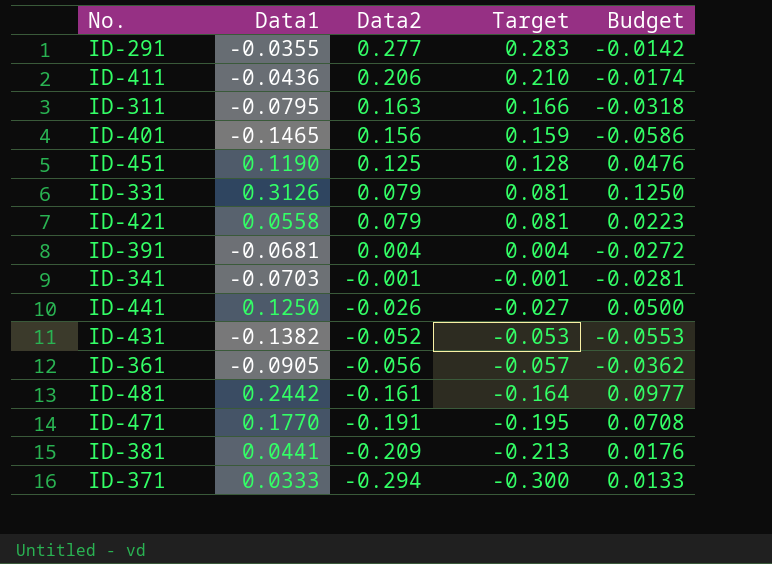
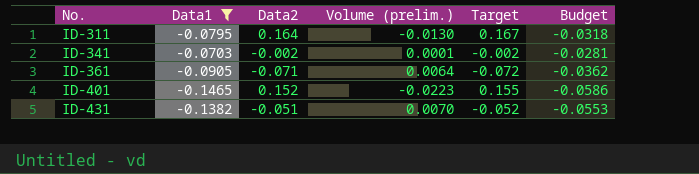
filter: none -> Data1 <= -0.0703
row order: Data2 descending -> No. ascending
column Volume (prelim.) | formula: none -> [Data1] * [Data2]
ID-311 | Data2: 0.163 -> 0.164
ID-311 | Target: 0.166 -> 0.167
ID-341 | Data2: -0.001 -> -0.002
ID-341 | Target: -0.001 -> -0.002
ID-361 | Data2: -0.056 -> -0.071
ID-361 | Target: -0.057 -> -0.072
ID-401 | Data2: 0.156 -> 0.152
ID-401 | Target: 0.159 -> 0.155
ID-431 | Data2: -0.052 -> -0.051
ID-431 | Target: -0.053 -> -0.052

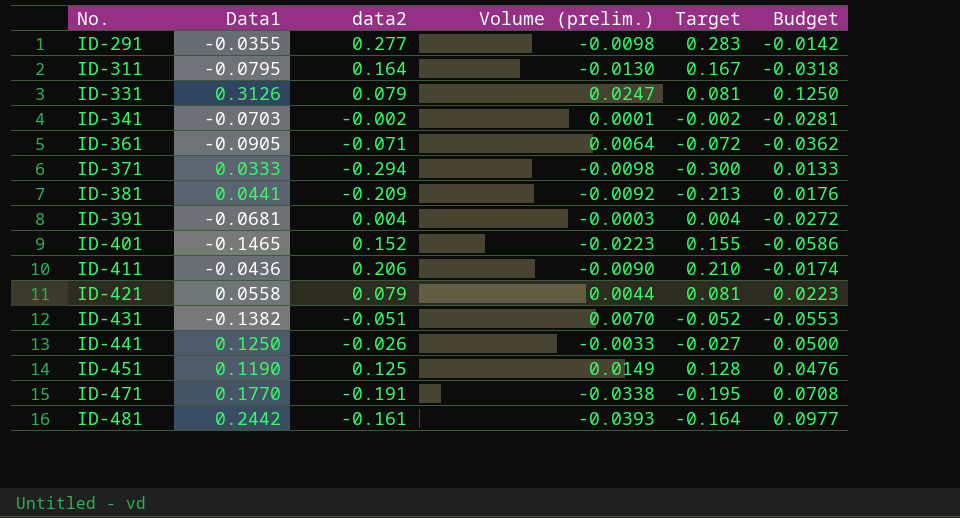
filter: Data1 <= -0.0703 -> none
column name: Data2 -> data2

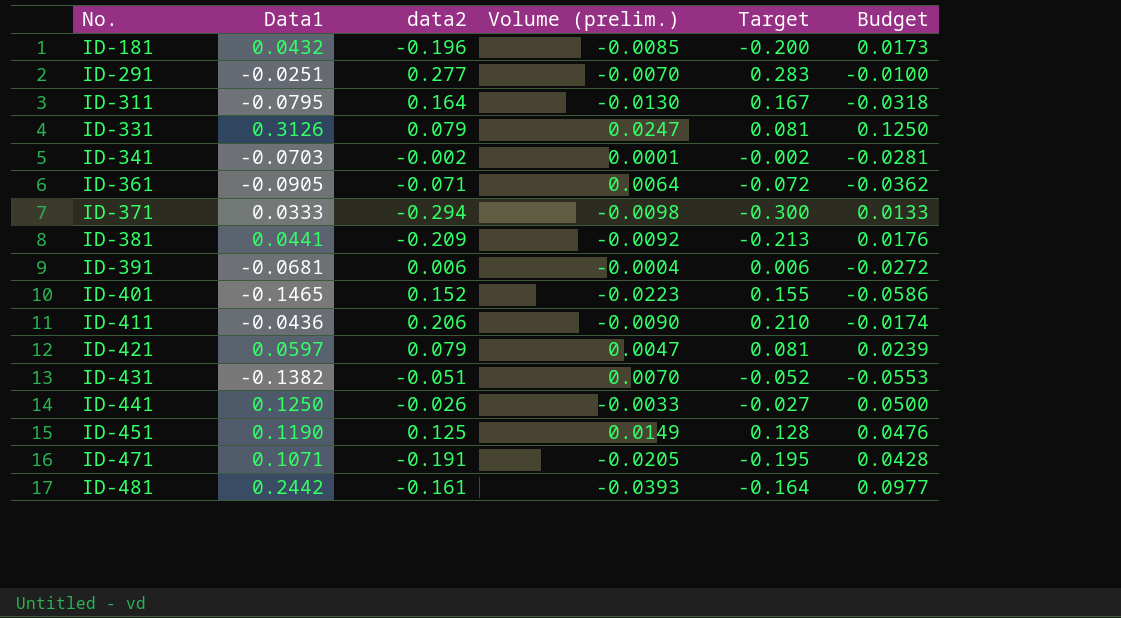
row ID-181: none -> 0.0432 | -0.196 | -0.0085 | -0.200 | 0.0173
ID-291 | Data1: -0.0355 -> -0.0251
ID-291 | Volume (prelim.): -0.0098 -> -0.0070
ID-291 | Budget: -0.0142 -> -0.0100
ID-391 | data2: 0.004 -> 0.006
ID-391 | Volume (prelim.): -0.0003 -> -0.0004
ID-391 | Target: 0.004 -> 0.006
ID-421 | Data1: 0.0558 -> 0.0597
ID-421 | Volume (prelim.): 0.0044 -> 0.0047
ID-421 | Budget: 0.0223 -> 0.0239
ID-471 | Data1: 0.1770 -> 0.1071
ID-471 | Volume (prelim.): -0.0338 -> -0.0205
ID-471 | Budget: 0.0708 -> 0.0428

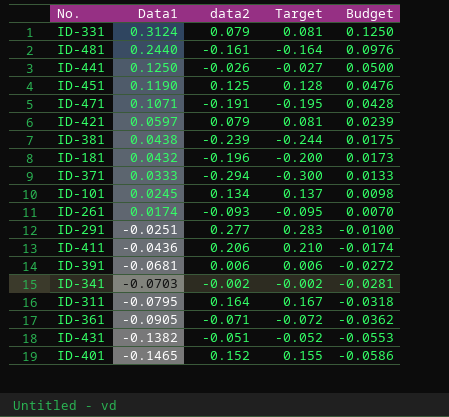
row order: No. ascending -> Data1 descending
column Volume (prelim.) | formula: [Data1] * [data2] -> none
ID-331 | Data1: 0.3126 -> 0.3124
ID-481 | Data1: 0.2442 -> 0.2440
ID-481 | Budget: 0.0977 -> 0.0976
ID-381 | Data1: 0.0441 -> 0.0438
ID-381 | data2: -0.209 -> -0.239
ID-381 | Target: -0.213 -> -0.244
ID-381 | Budget: 0.0176 -> 0.0175
row ID-101: none -> 0.0245 | 0.134 | 0.137 | 0.0098
row ID-261: none -> 0.0174 | -0.093 | -0.095 | 0.0070

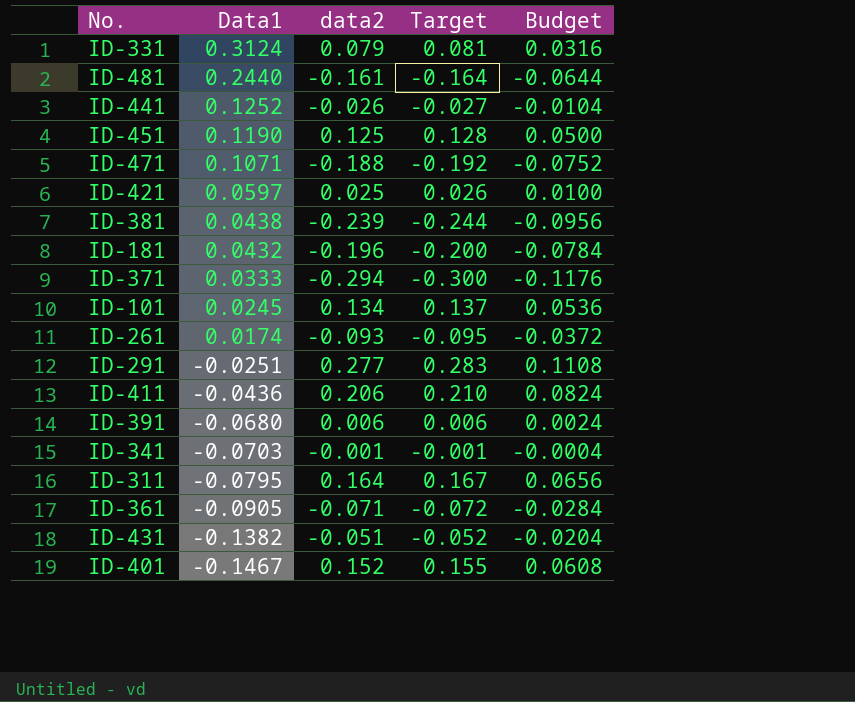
column Budget | formula: [Data1] * 0.4 -> [data2] * 0.4
ID-441 | Data1: 0.1250 -> 0.1252
ID-471 | data2: -0.191 -> -0.188
ID-471 | Target: -0.195 -> -0.192
ID-421 | data2: 0.079 -> 0.025
ID-421 | Target: 0.081 -> 0.026
ID-391 | Data1: -0.0681 -> -0.0680
ID-341 | data2: -0.002 -> -0.001
ID-341 | Target: -0.002 -> -0.001
ID-401 | Data1: -0.1465 -> -0.1467

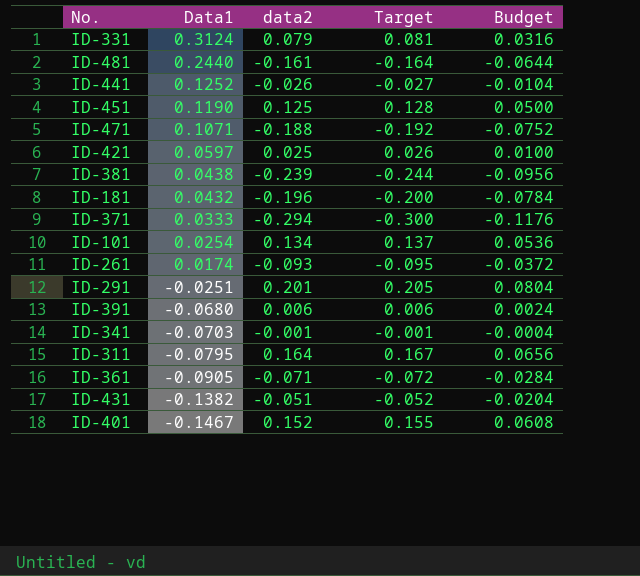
row ID-411: -0.0436 | 0.206 | 0.210 | 0.0824 -> none
ID-101 | Data1: 0.0245 -> 0.0254
ID-291 | data2: 0.277 -> 0.201
ID-291 | Target: 0.283 -> 0.205
ID-291 | Budget: 0.1108 -> 0.0804

